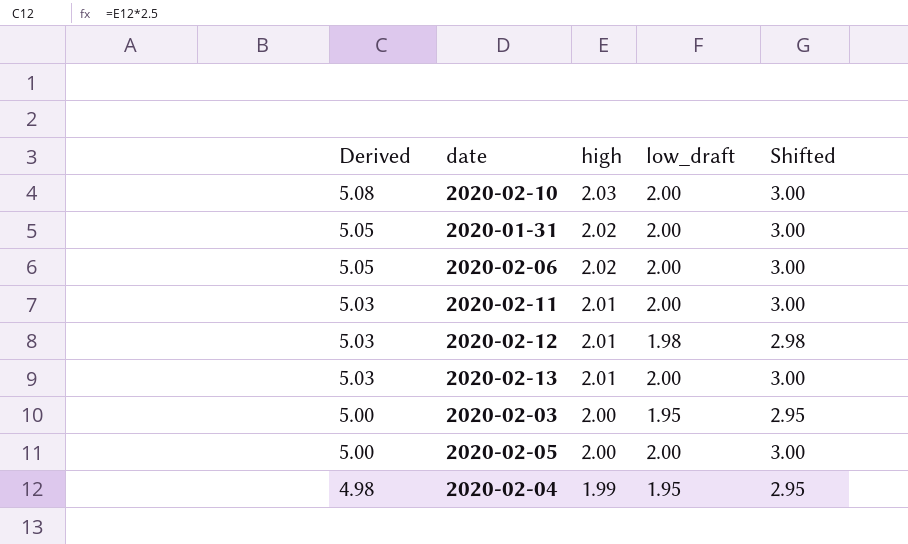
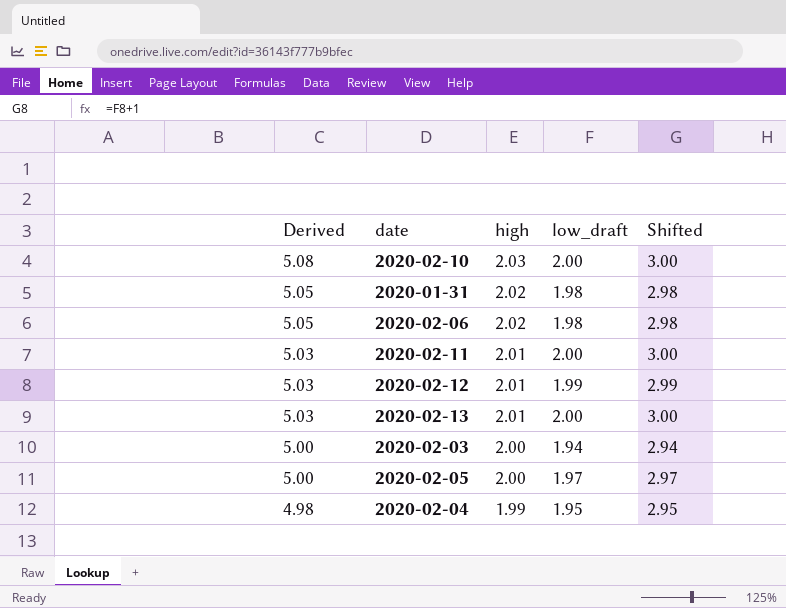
2020-01-31 | low_draft: 2.00 -> 1.98
2020-01-31 | Shifted: 3.00 -> 2.98
2020-02-06 | low_draft: 2.00 -> 1.98
2020-02-06 | Shifted: 3.00 -> 2.98
2020-02-12 | low_draft: 1.98 -> 1.99
2020-02-12 | Shifted: 2.98 -> 2.99
2020-02-03 | low_draft: 1.95 -> 1.94
2020-02-03 | Shifted: 2.95 -> 2.94
2020-02-05 | low_draft: 2.00 -> 1.97
2020-02-05 | Shifted: 3.00 -> 2.97

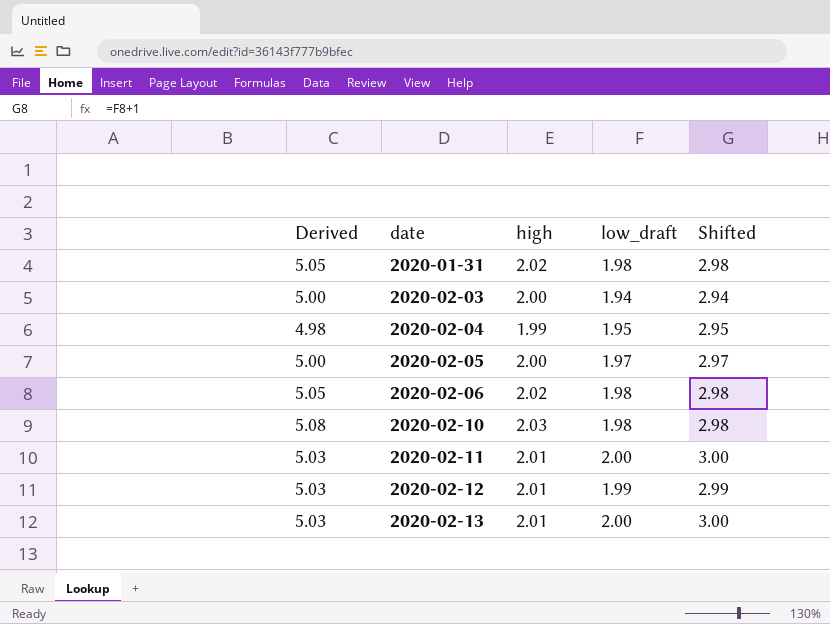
row order: Derived descending -> date ascending
2020-02-10 | low_draft: 2.00 -> 1.98
2020-02-10 | Shifted: 3.00 -> 2.98

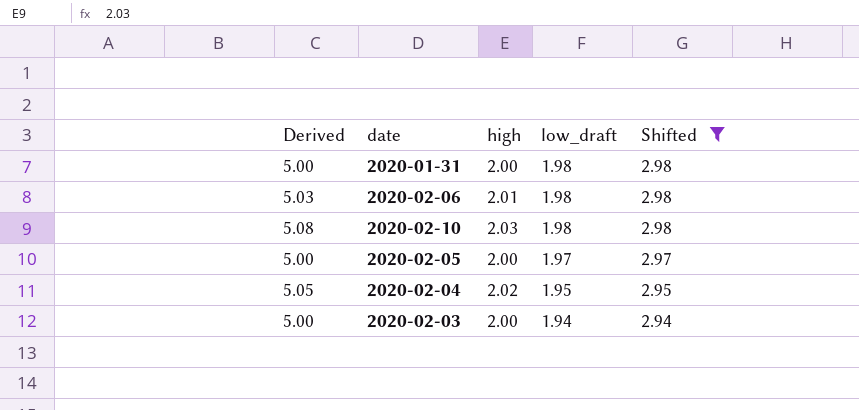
filter: none -> Shifted <= 2.98
row order: date ascending -> low_draft descending
2020-01-31 | Derived: 5.05 -> 5.00
2020-01-31 | high: 2.02 -> 2.00
2020-02-06 | Derived: 5.05 -> 5.03
2020-02-06 | high: 2.02 -> 2.01
2020-02-04 | Derived: 4.98 -> 5.05
2020-02-04 | high: 1.99 -> 2.02

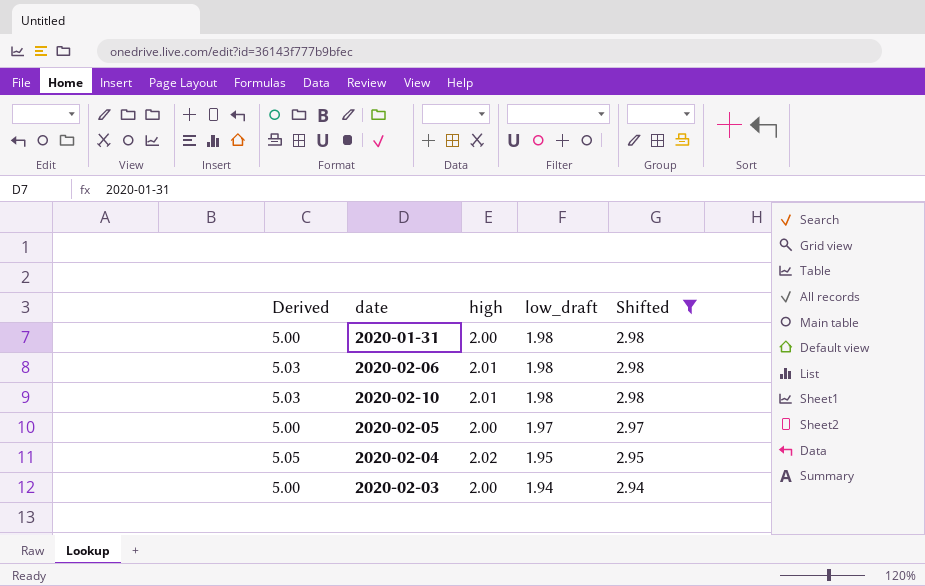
2020-02-10 | Derived: 5.08 -> 5.03
2020-02-10 | high: 2.03 -> 2.01

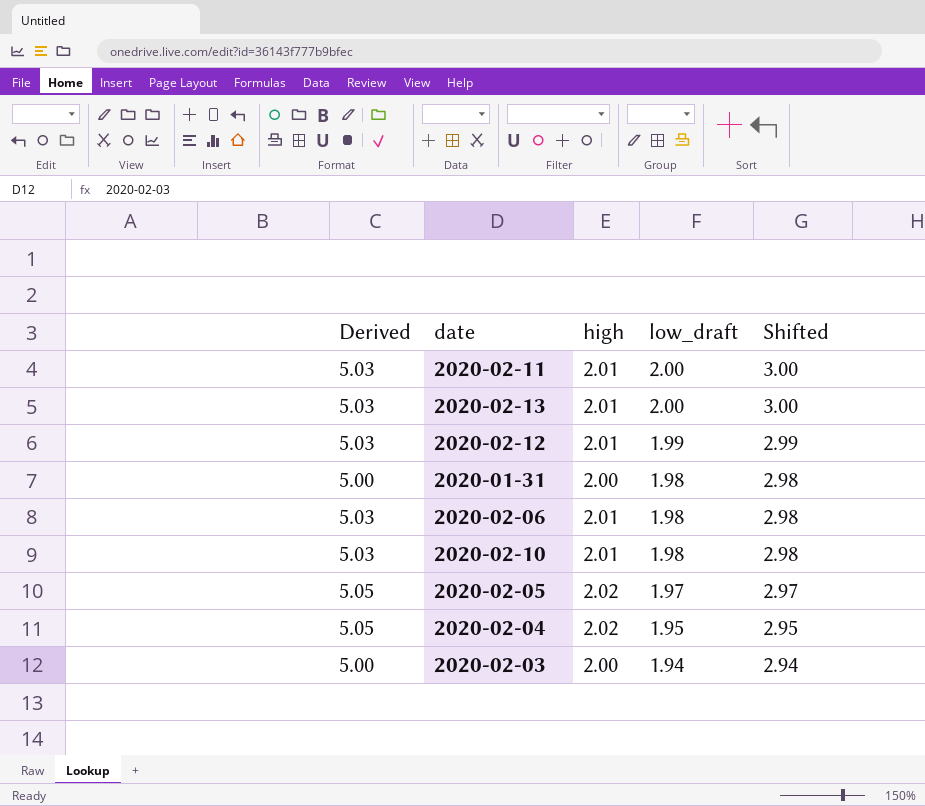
filter: Shifted <= 2.98 -> none
2020-02-05 | Derived: 5.00 -> 5.05
2020-02-05 | high: 2.00 -> 2.02

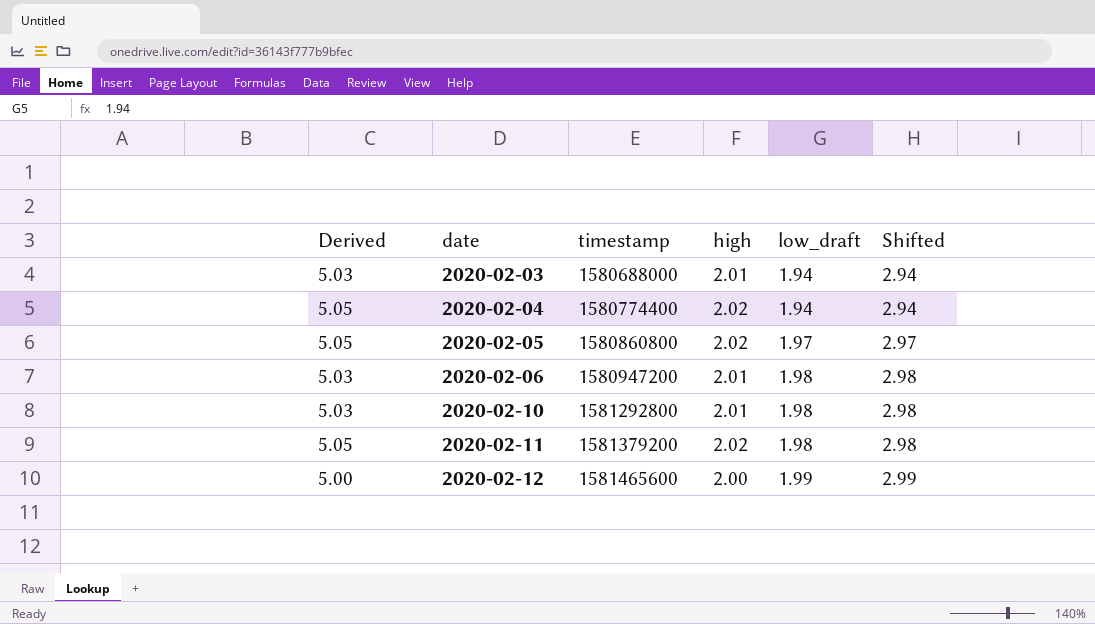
row order: low_draft descending -> date ascending
column timestamp | position: none -> 3
row 2020-02-13: 5.03 | 2.01 | 2.00 | 3.00 -> none
row 2020-01-31: 5.00 | 2.00 | 1.98 | 2.98 -> none
2020-02-03 | Derived: 5.00 -> 5.03
2020-02-03 | high: 2.00 -> 2.01
2020-02-04 | low_draft: 1.95 -> 1.94
2020-02-04 | Shifted: 2.95 -> 2.94
2020-02-11 | Derived: 5.03 -> 5.05
2020-02-11 | high: 2.01 -> 2.02
2020-02-11 | low_draft: 2.00 -> 1.98
2020-02-11 | Shifted: 3.00 -> 2.98
2020-02-12 | Derived: 5.03 -> 5.00
2020-02-12 | high: 2.01 -> 2.00

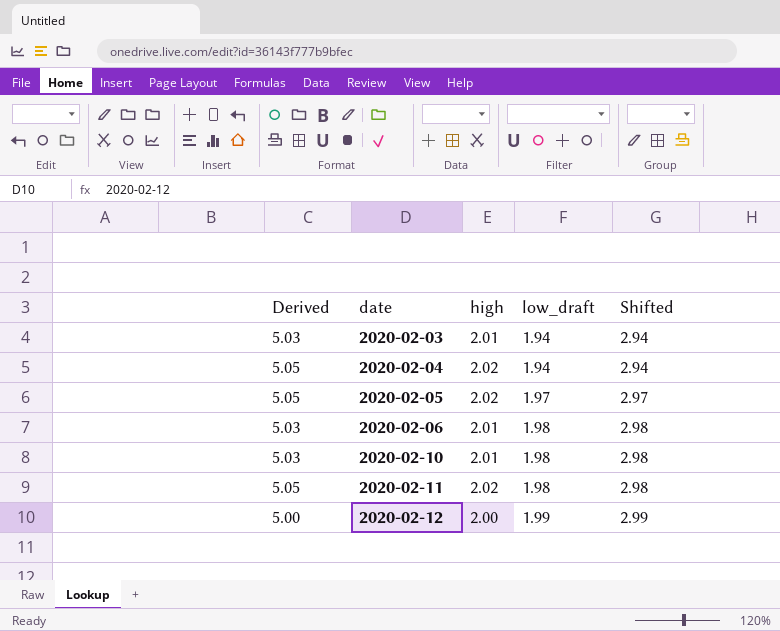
column timestamp | position: 3 -> none

